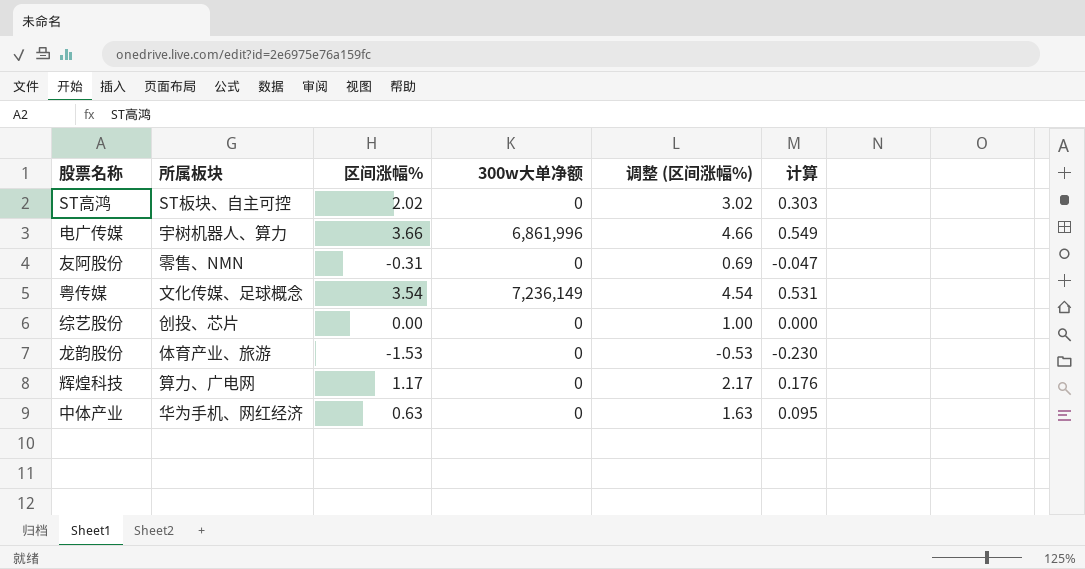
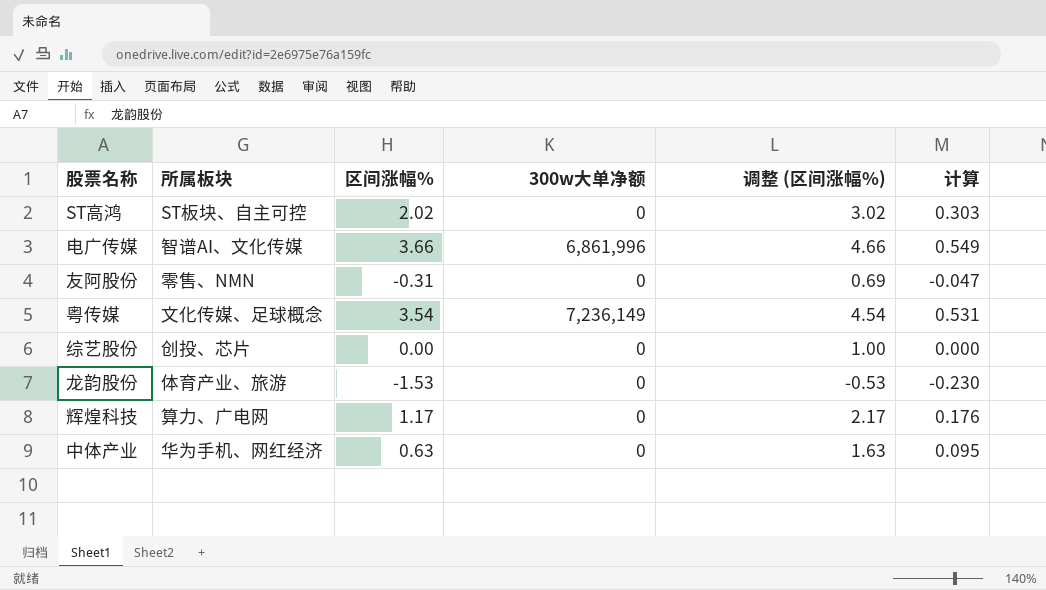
电广传媒 | 所属板块: 宇树机器人、算力 -> 智谱AI、文化传媒

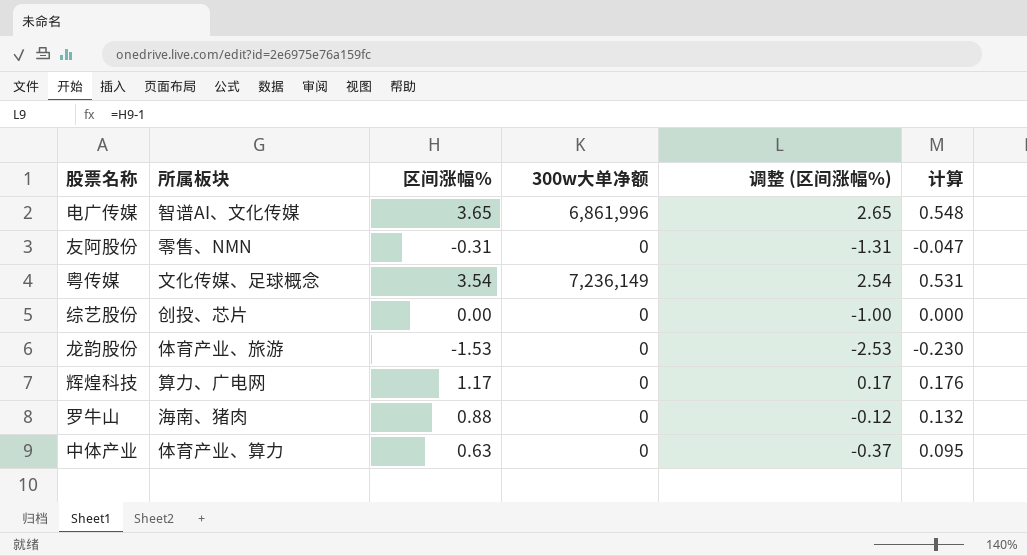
column 调整 (区间涨幅%) | formula: [区间涨幅%] + 1 -> [区间涨幅%] - 1
row ST高鸿: ST板块、自主可控 | 2.02 | 0 | 3.02 | 0.303 -> none
电广传媒 | 区间涨幅%: 3.66 -> 3.65
电广传媒 | 计算: 0.549 -> 0.548
row 罗牛山: none -> 海南、猪肉 | 0.88 | 0 | -0.12 | 0.132
中体产业 | 所属板块: 华为手机、网红经济 -> 体育产业、算力

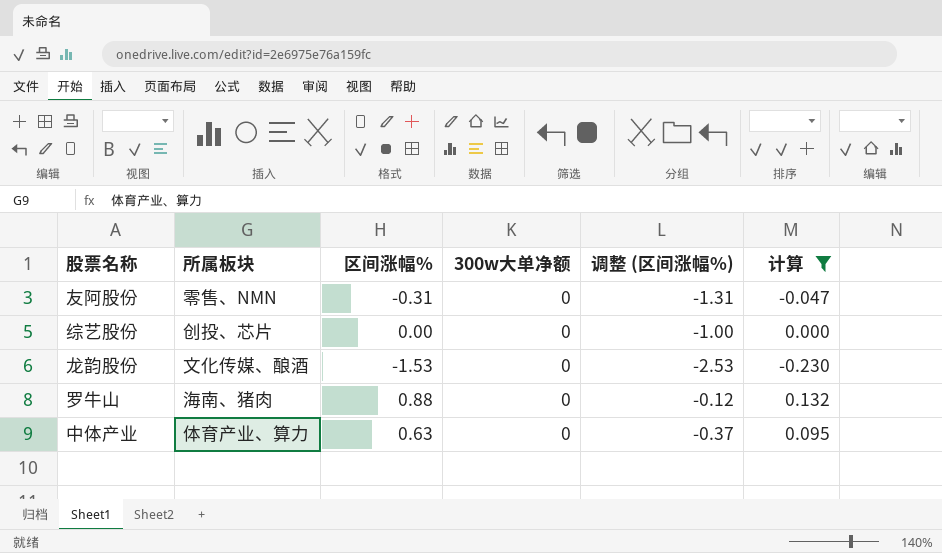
filter: none -> 计算 <= 0.132
龙韵股份 | 所属板块: 体育产业、旅游 -> 文化传媒、酿酒

